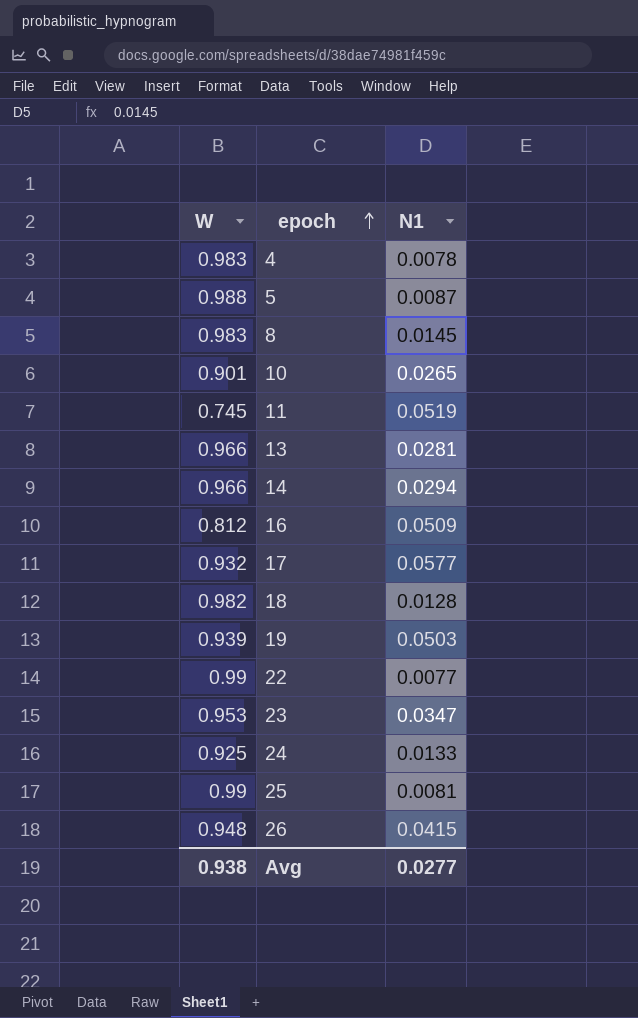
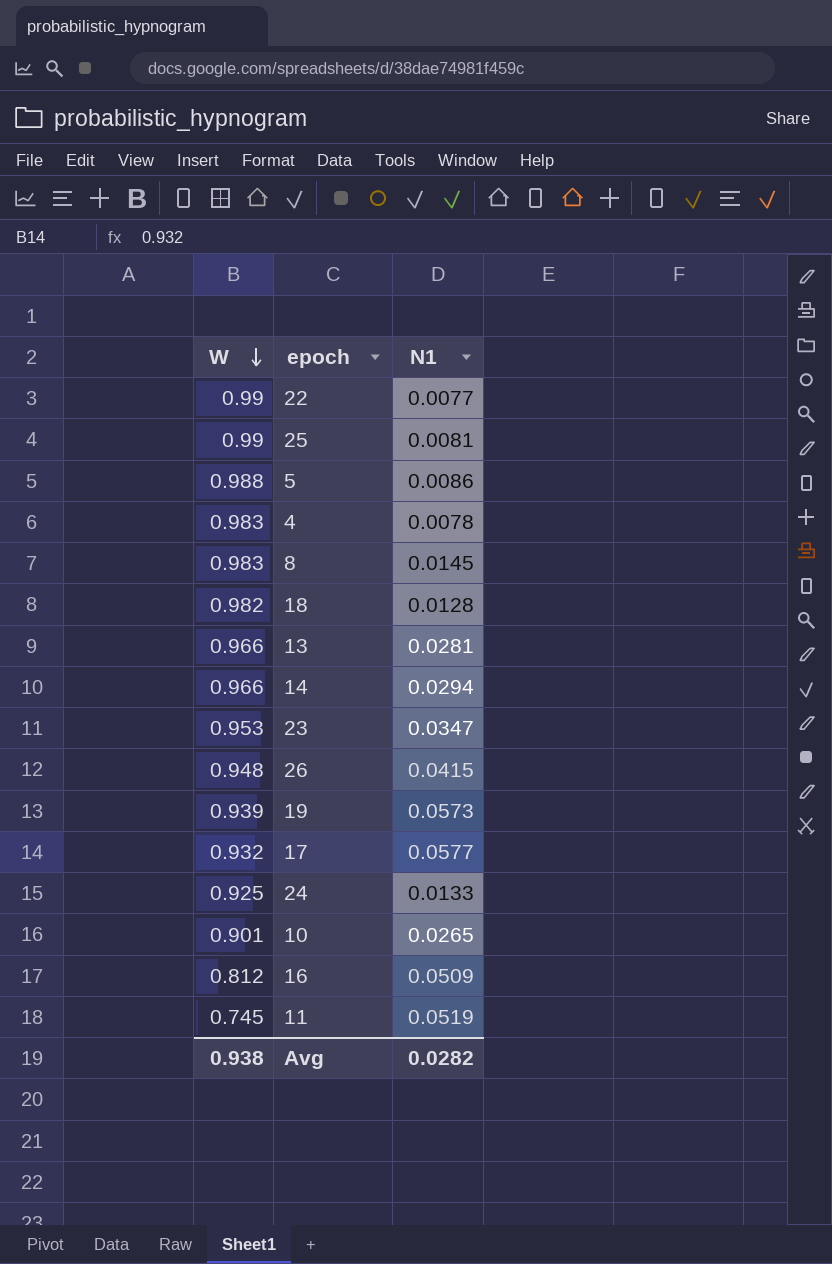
row order: epoch ascending -> W descending
5 | N1: 0.0087 -> 0.0086
19 | N1: 0.0503 -> 0.0573
Avg | N1: 0.0277 -> 0.0282

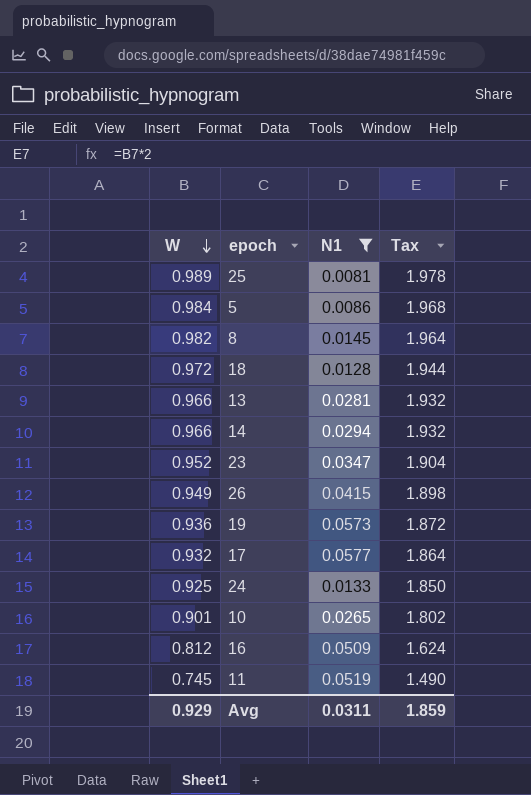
filter: none -> N1 >= 0.0081
column Tax | formula: none -> [W] * 2
25 | W: 0.99 -> 0.989
5 | W: 0.988 -> 0.984
8 | W: 0.983 -> 0.982
18 | W: 0.982 -> 0.972
23 | W: 0.953 -> 0.952
26 | W: 0.948 -> 0.949
19 | W: 0.939 -> 0.936
Avg | W: 0.938 -> 0.929
Avg | N1: 0.0282 -> 0.0311

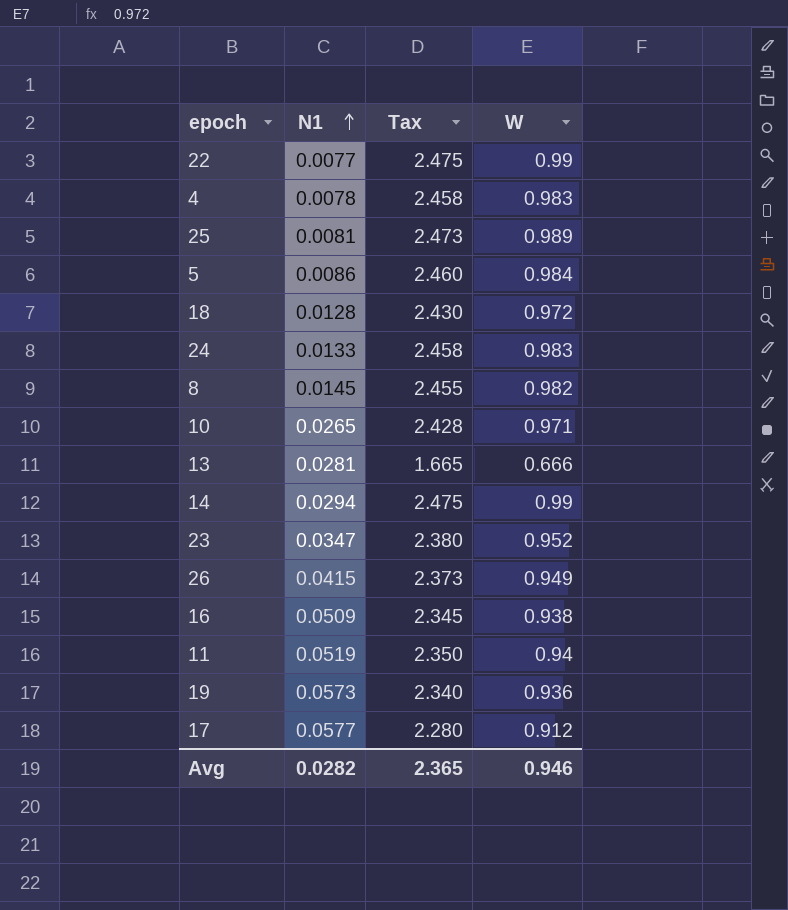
filter: N1 >= 0.0081 -> none
row order: W descending -> N1 ascending
column Tax | formula: [W] * 2 -> [W] * 2.5
column W | position: 1 -> 4
24 | W: 0.925 -> 0.983
10 | W: 0.901 -> 0.971
13 | W: 0.966 -> 0.666
14 | W: 0.966 -> 0.99
16 | W: 0.812 -> 0.938
11 | W: 0.745 -> 0.94
17 | W: 0.932 -> 0.912
Avg | N1: 0.0311 -> 0.0282
Avg | Tax: 1.859 -> 2.365
Avg | W: 0.929 -> 0.946

